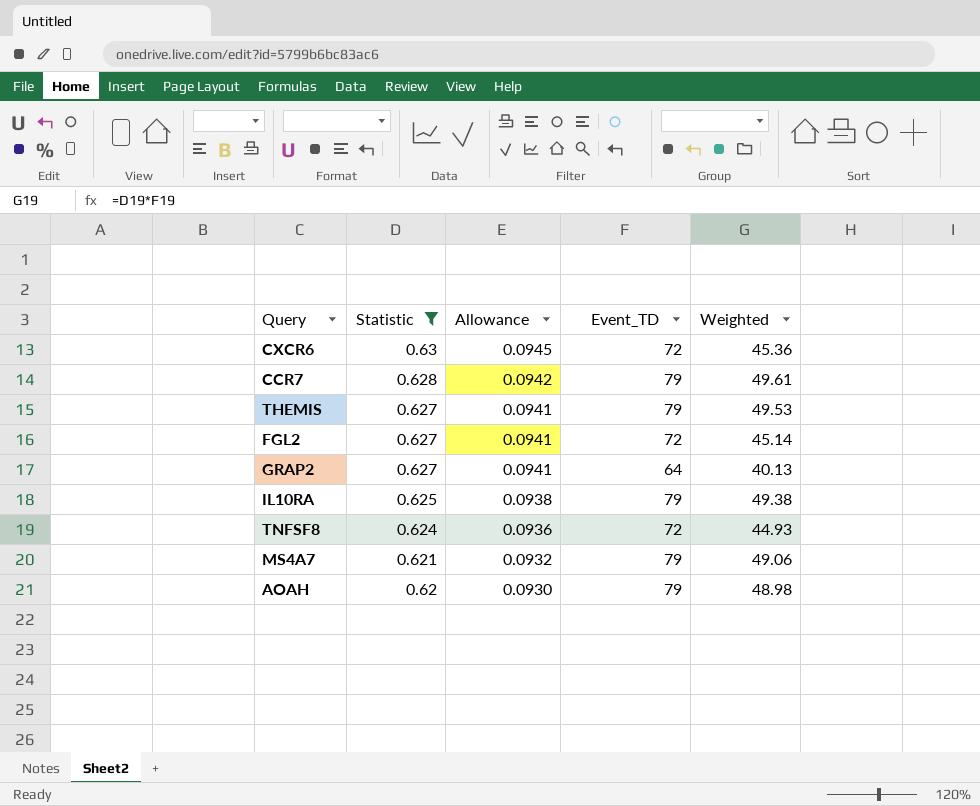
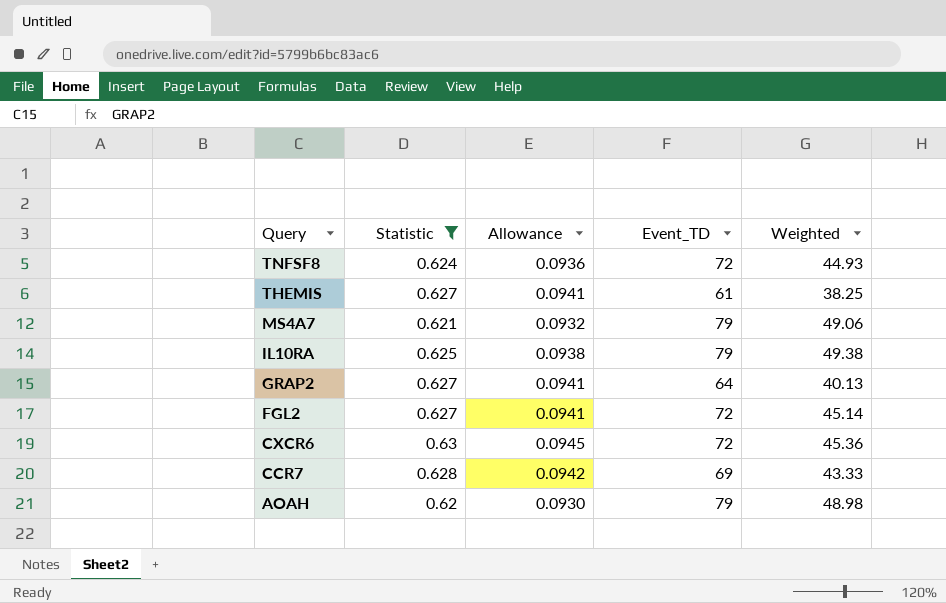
row order: Statistic descending -> Query descending
THEMIS | Event_TD: 79 -> 61
THEMIS | Weighted: 49.53 -> 38.25
CCR7 | Event_TD: 79 -> 69
CCR7 | Weighted: 49.61 -> 43.33

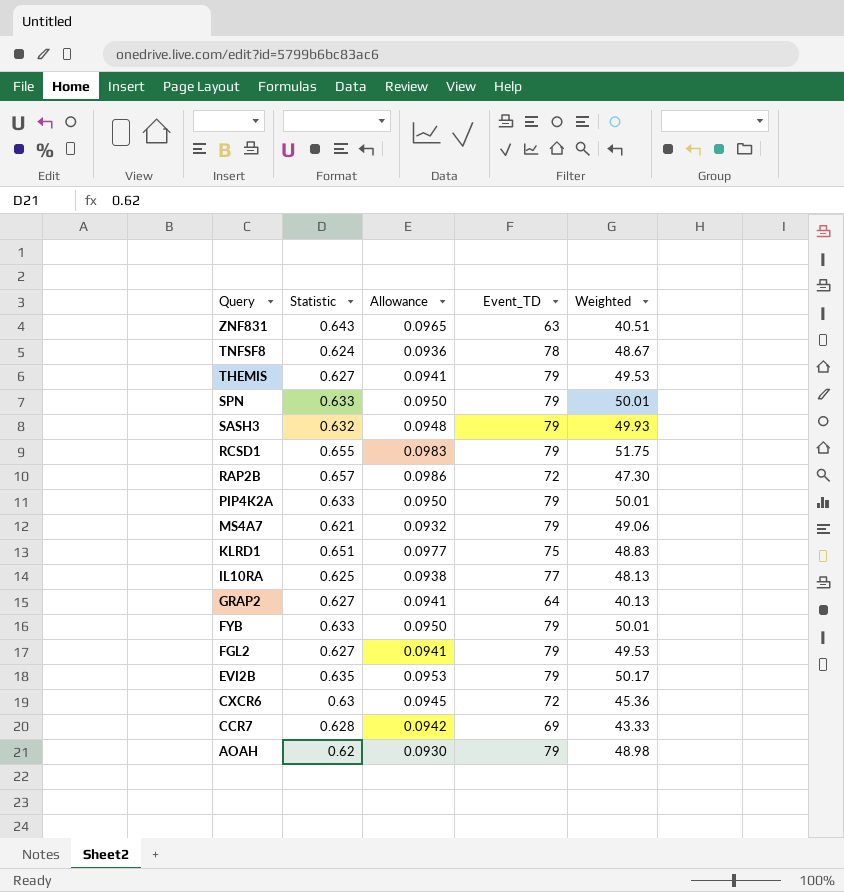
filter: Statistic <= 0.63 -> none
TNFSF8 | Event_TD: 72 -> 78
TNFSF8 | Weighted: 44.93 -> 48.67
THEMIS | Event_TD: 61 -> 79
THEMIS | Weighted: 38.25 -> 49.53
IL10RA | Event_TD: 79 -> 77
IL10RA | Weighted: 49.38 -> 48.13
FGL2 | Event_TD: 72 -> 79
FGL2 | Weighted: 45.14 -> 49.53

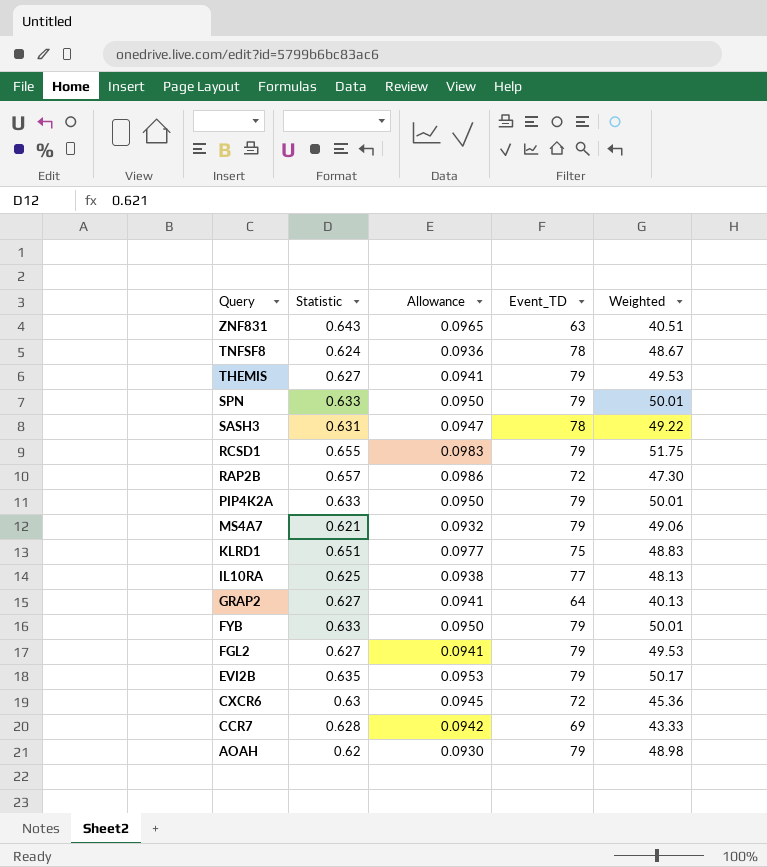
SASH3 | Statistic: 0.632 -> 0.631
SASH3 | Allowance: 0.0948 -> 0.0947
SASH3 | Event_TD: 79 -> 78
SASH3 | Weighted: 49.93 -> 49.22

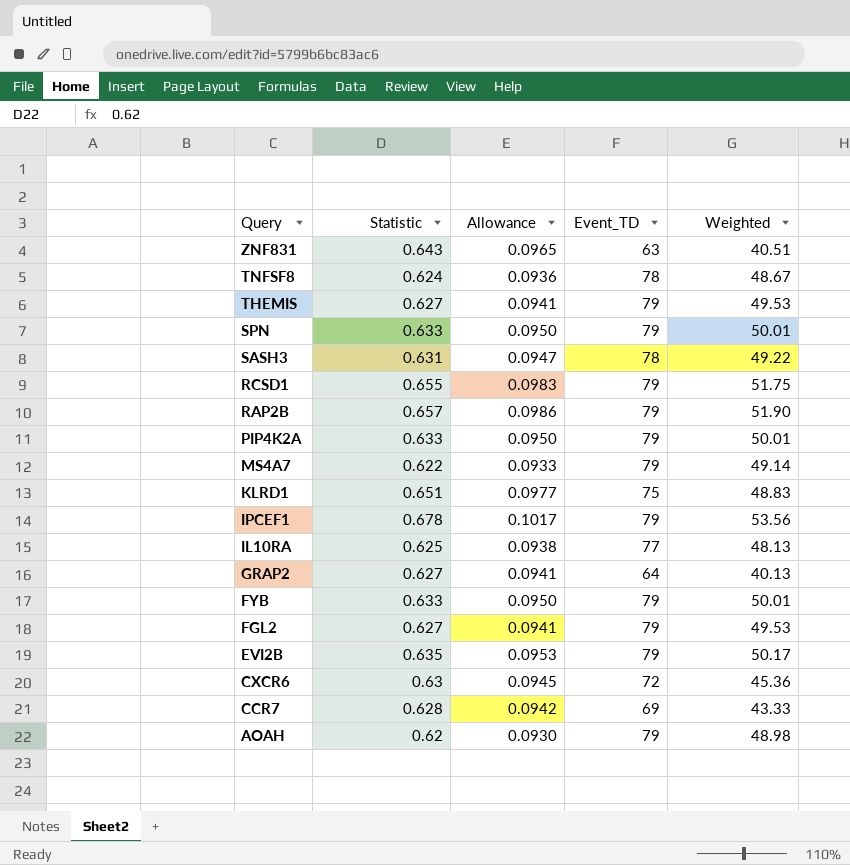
RAP2B | Event_TD: 72 -> 79
RAP2B | Weighted: 47.30 -> 51.90
MS4A7 | Statistic: 0.621 -> 0.622
MS4A7 | Allowance: 0.0932 -> 0.0933
MS4A7 | Weighted: 49.06 -> 49.14
row IPCEF1: none -> 0.678 | 0.1017 | 79 | 53.56

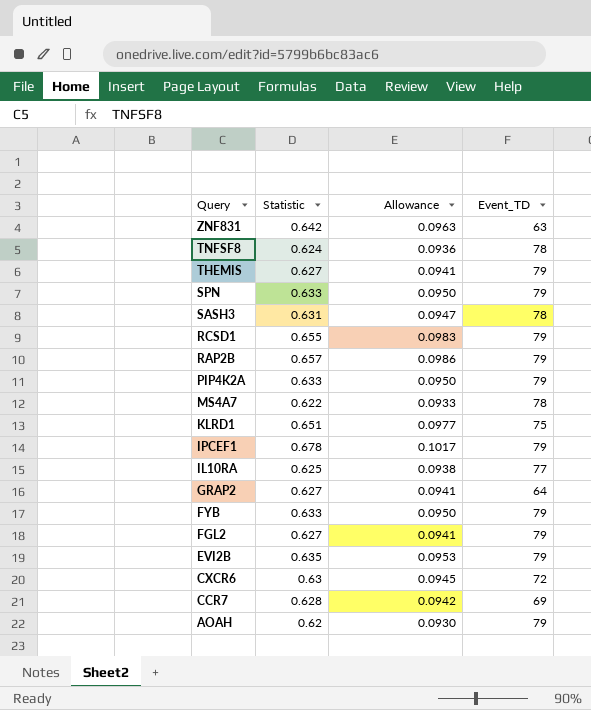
column Weighted | formula: [Statistic] * [Event_TD] -> none
ZNF831 | Statistic: 0.643 -> 0.642
ZNF831 | Allowance: 0.0965 -> 0.0963
MS4A7 | Event_TD: 79 -> 78

